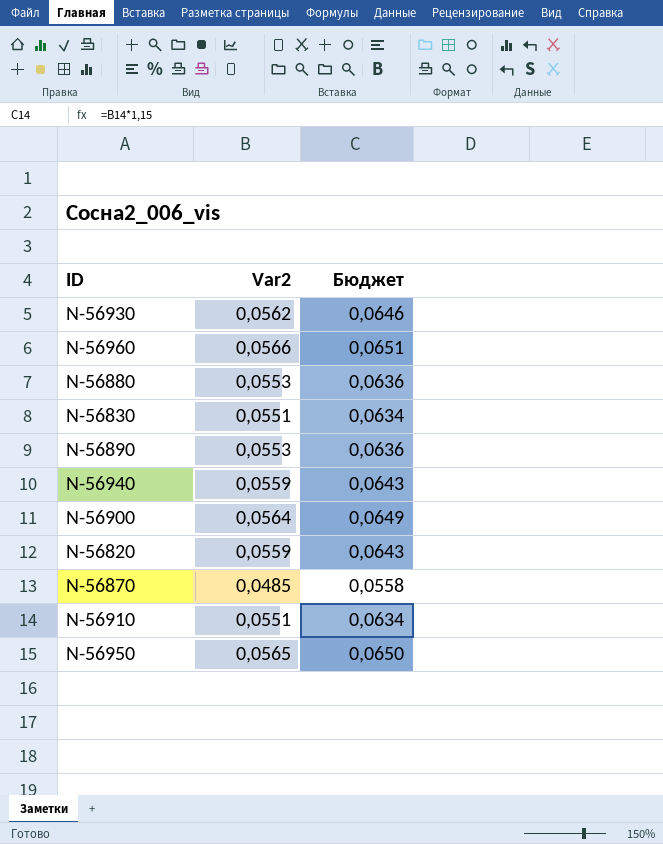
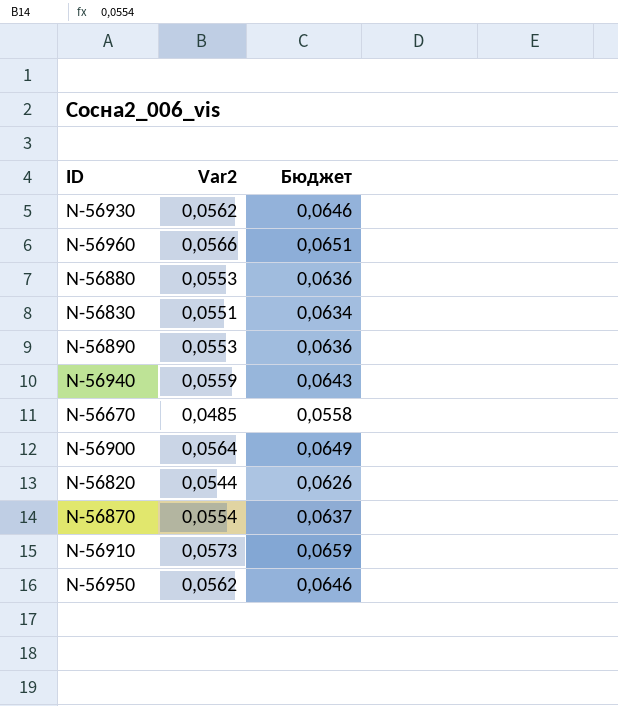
row N-56670: none -> 0,0485 | 0,0558
N-56820 | Var2: 0,0559 -> 0,0544
N-56820 | Бюджет: 0,0643 -> 0,0626
N-56870 | Var2: 0,0485 -> 0,0554
N-56870 | Бюджет: 0,0558 -> 0,0637
N-56910 | Var2: 0,0551 -> 0,0573
N-56910 | Бюджет: 0,0634 -> 0,0659
N-56950 | Var2: 0,0565 -> 0,0562
N-56950 | Бюджет: 0,0650 -> 0,0646

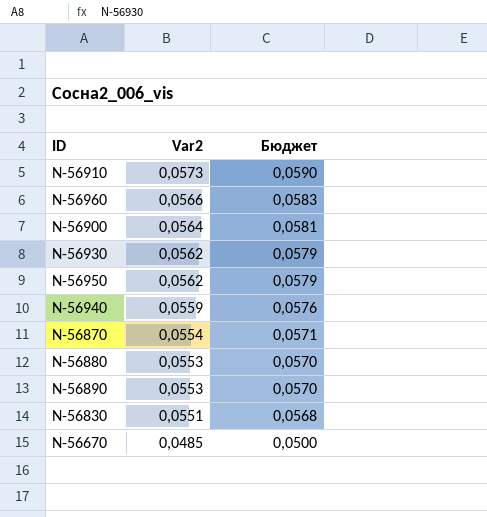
row order: none -> Var2 descending
column Бюджет | formula: [Var2] * 1,15 -> [Var2] * 1,03
row N-56820: 0,0544 | 0,0626 -> none

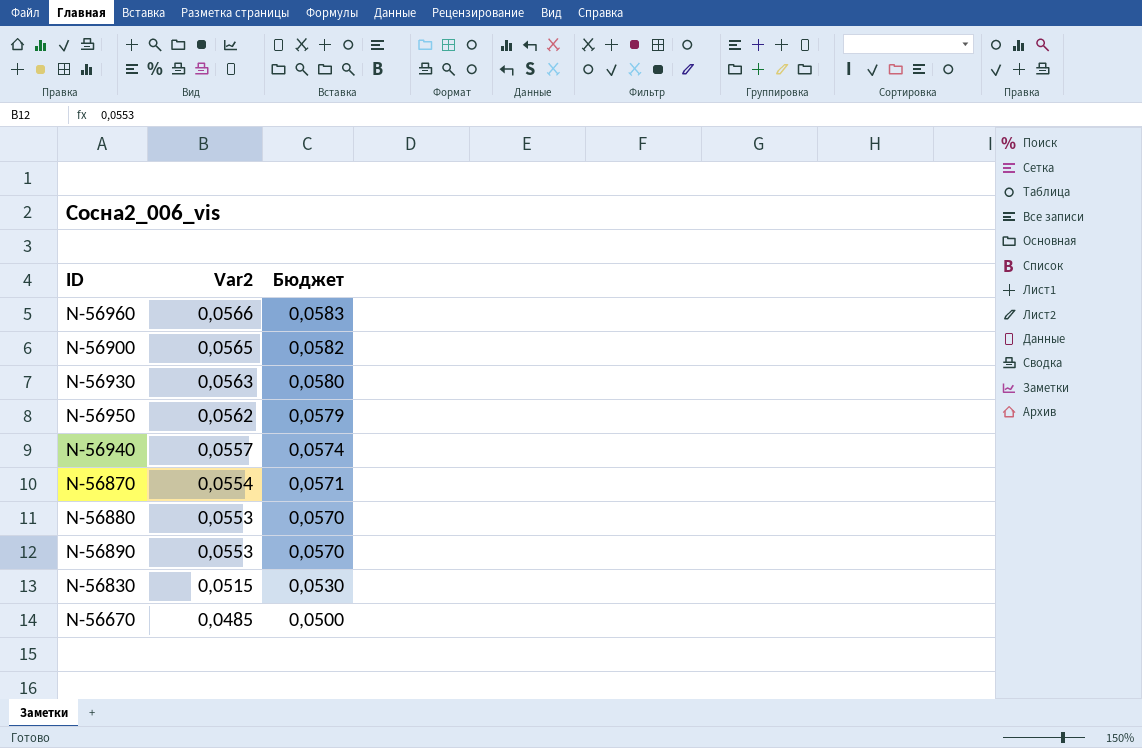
row N-56910: 0,0573 | 0,0590 -> none
N-56900 | Var2: 0,0564 -> 0,0565
N-56900 | Бюджет: 0,0581 -> 0,0582
N-56930 | Var2: 0,0562 -> 0,0563
N-56930 | Бюджет: 0,0579 -> 0,0580
N-56940 | Var2: 0,0559 -> 0,0557
N-56940 | Бюджет: 0,0576 -> 0,0574
N-56830 | Var2: 0,0551 -> 0,0515
N-56830 | Бюджет: 0,0568 -> 0,0530

